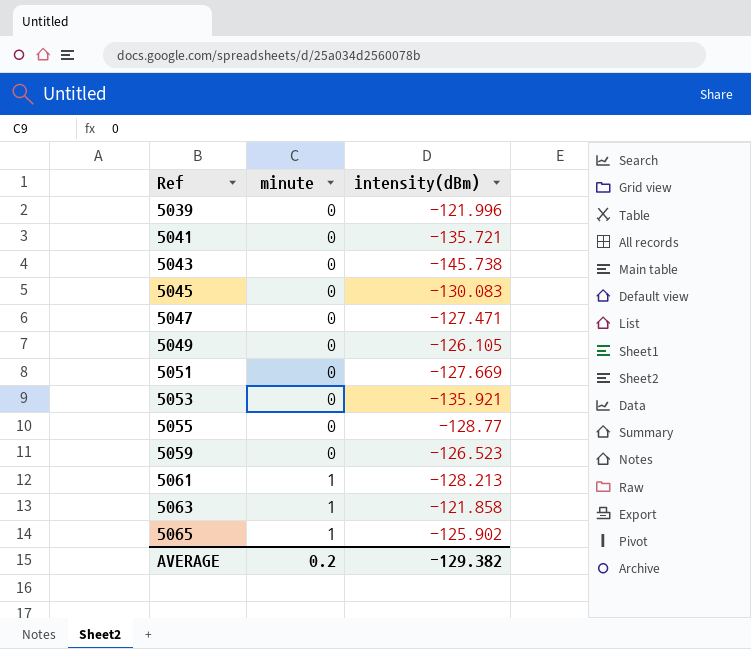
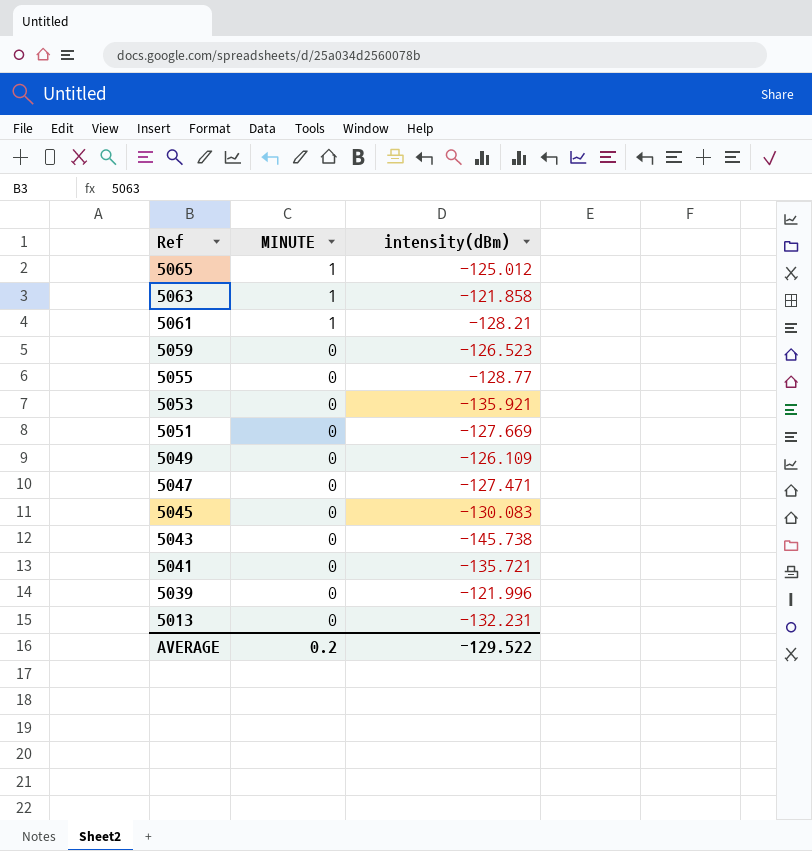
row order: Ref ascending -> Ref descending
column name: minute -> MINUTE
5065 | intensity(dBm): -125.902 -> -125.012
5061 | intensity(dBm): -128.213 -> -128.21
5049 | intensity(dBm): -126.105 -> -126.109
row 5013: none -> 0 | -132.231
AVERAGE | intensity(dBm): -129.382 -> -129.522

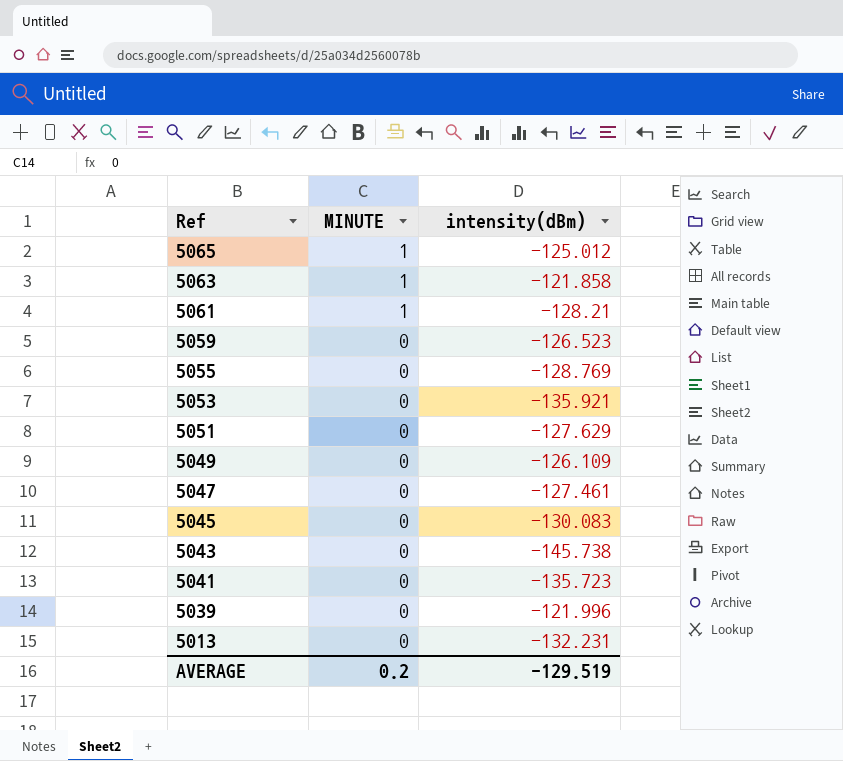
5055 | intensity(dBm): -128.77 -> -128.769
5051 | intensity(dBm): -127.669 -> -127.629
5047 | intensity(dBm): -127.471 -> -127.461
5041 | intensity(dBm): -135.721 -> -135.723
AVERAGE | intensity(dBm): -129.522 -> -129.519

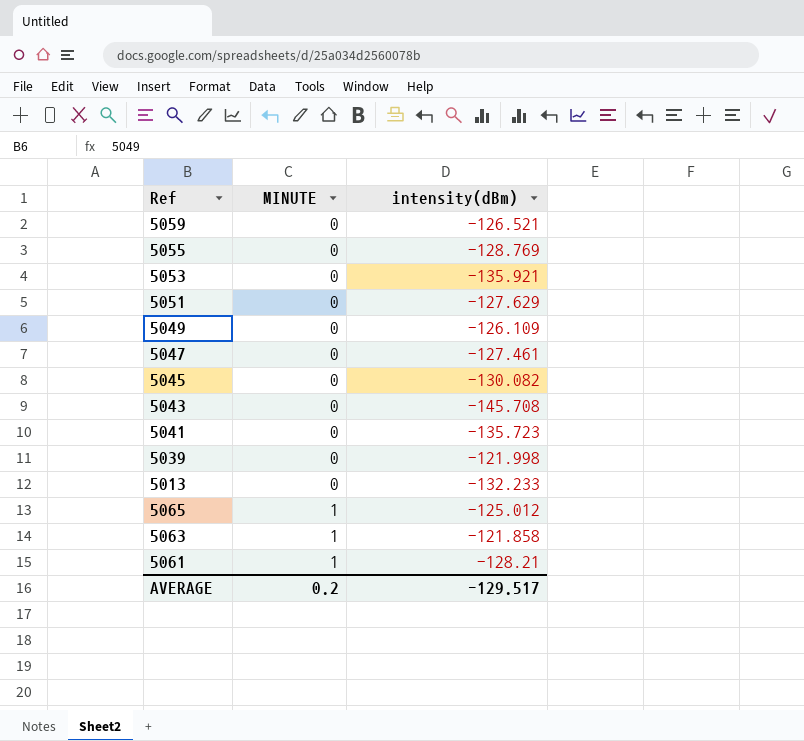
row order: Ref descending -> MINUTE ascending
5059 | intensity(dBm): -126.523 -> -126.521
5045 | intensity(dBm): -130.083 -> -130.082
5043 | intensity(dBm): -145.738 -> -145.708
5039 | intensity(dBm): -121.996 -> -121.998
5013 | intensity(dBm): -132.231 -> -132.233
AVERAGE | intensity(dBm): -129.519 -> -129.517

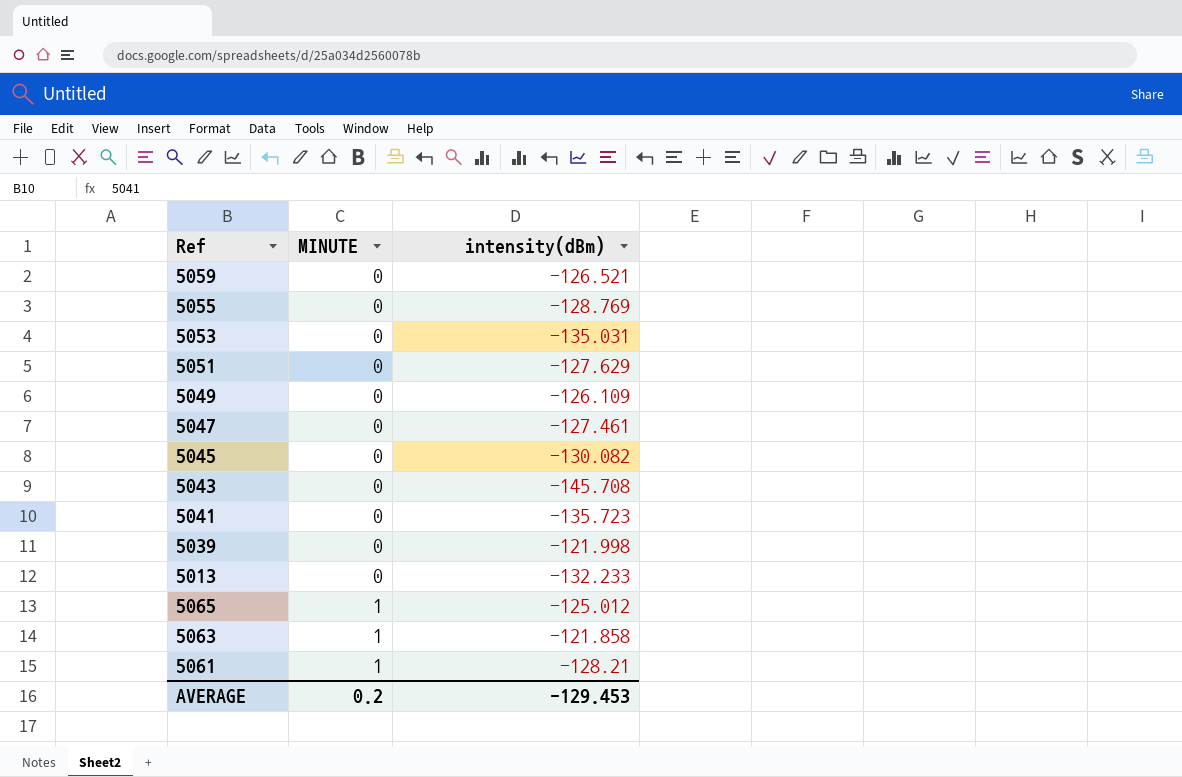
5053 | intensity(dBm): -135.921 -> -135.031
AVERAGE | intensity(dBm): -129.517 -> -129.453

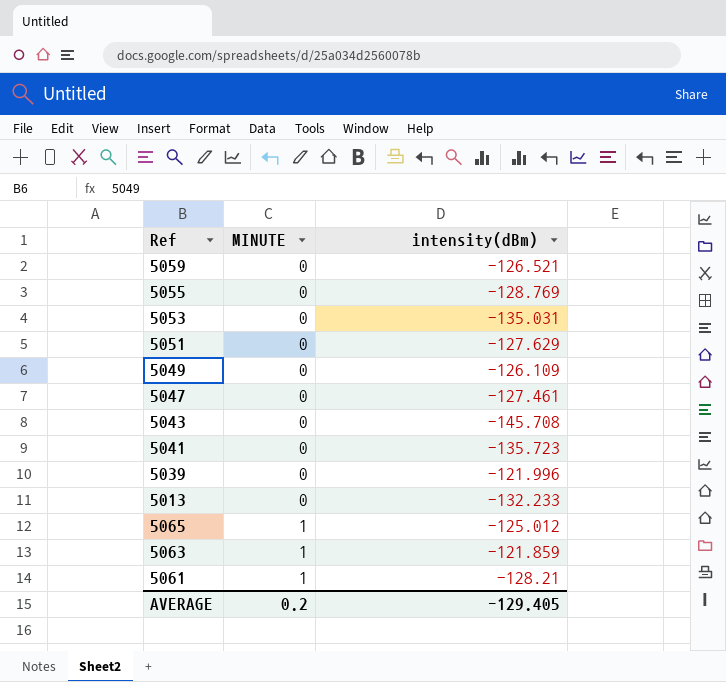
row 5045: 0 | -130.082 -> none
5039 | intensity(dBm): -121.998 -> -121.996
5063 | intensity(dBm): -121.858 -> -121.859
AVERAGE | intensity(dBm): -129.453 -> -129.405

